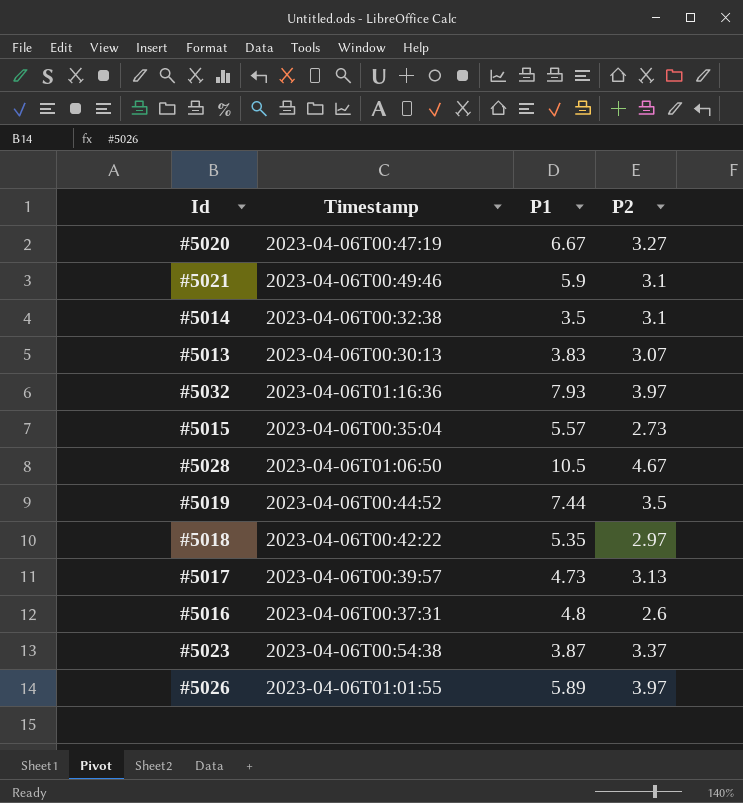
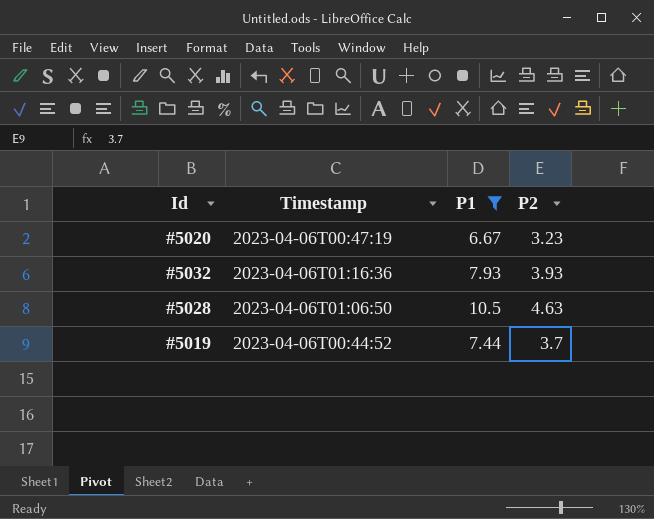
filter: none -> P1 >= 6.67
#5020 | P2: 3.27 -> 3.23
#5032 | P2: 3.97 -> 3.93
#5028 | P2: 4.67 -> 4.63
#5019 | P2: 3.5 -> 3.7

